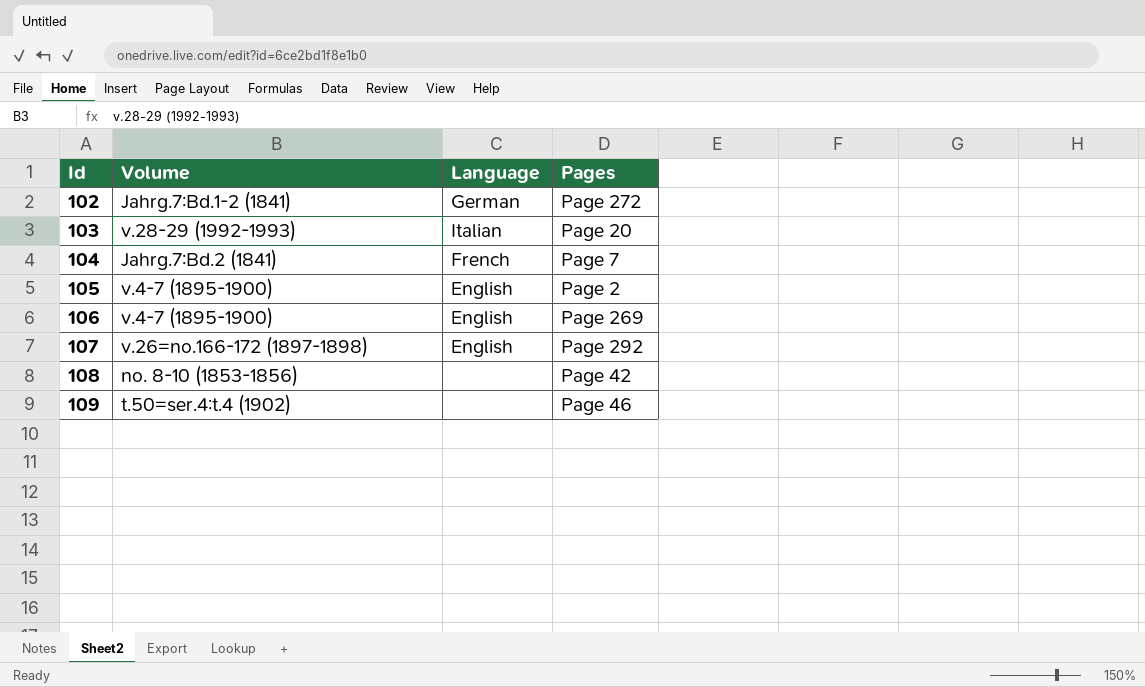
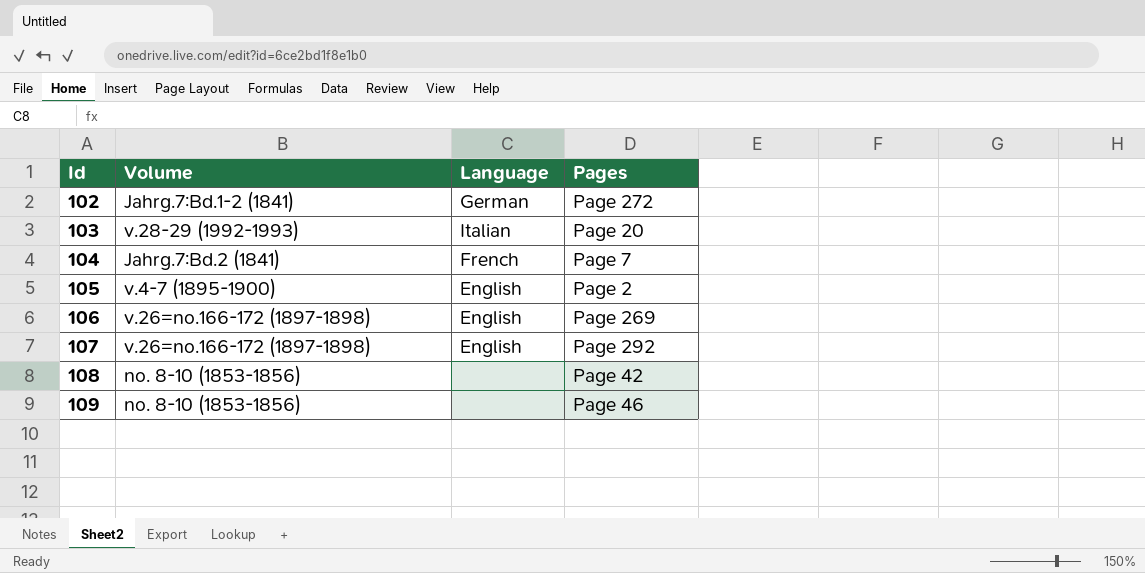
106 | Volume: v.4-7 (1895-1900) -> v.26=no.166-172 (1897-1898)
109 | Volume: t.50=ser.4:t.4 (1902) -> no. 8-10 (1853-1856)

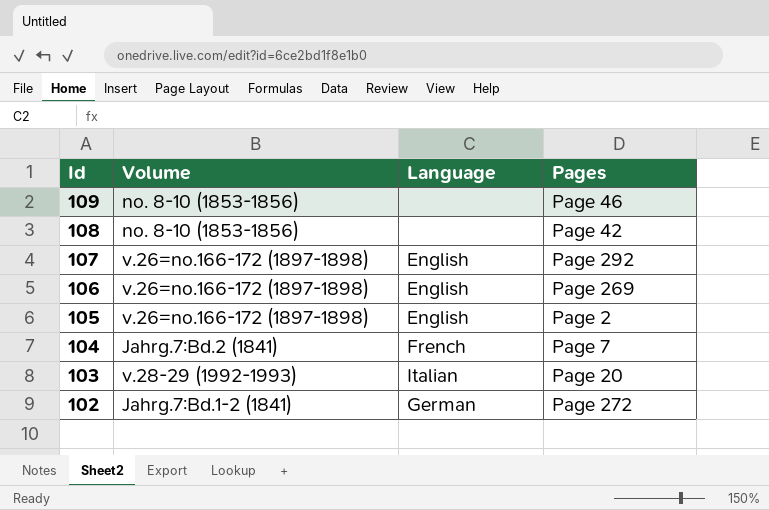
row order: Id ascending -> Id descending
105 | Volume: v.4-7 (1895-1900) -> v.26=no.166-172 (1897-1898)

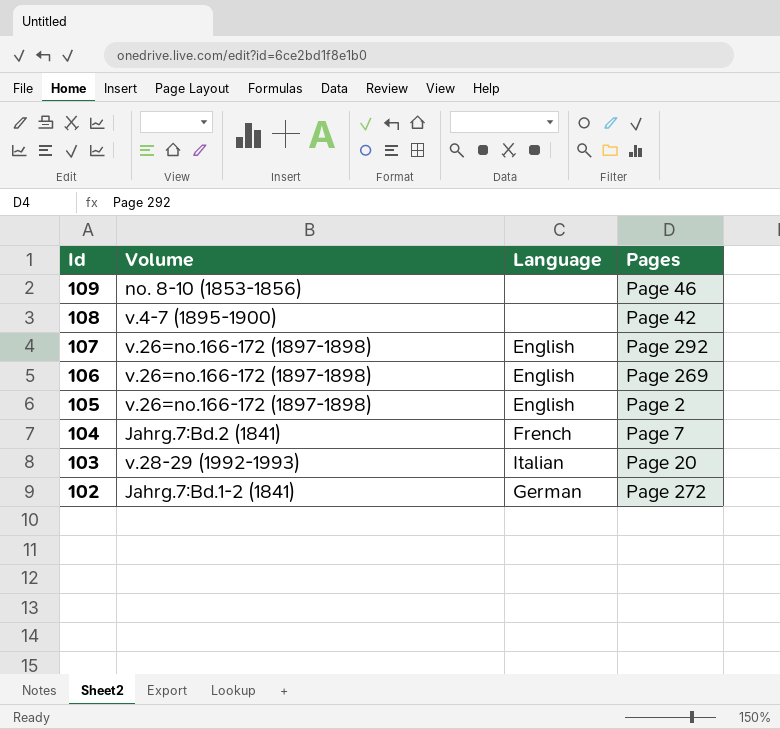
108 | Volume: no. 8-10 (1853-1856) -> v.4-7 (1895-1900)

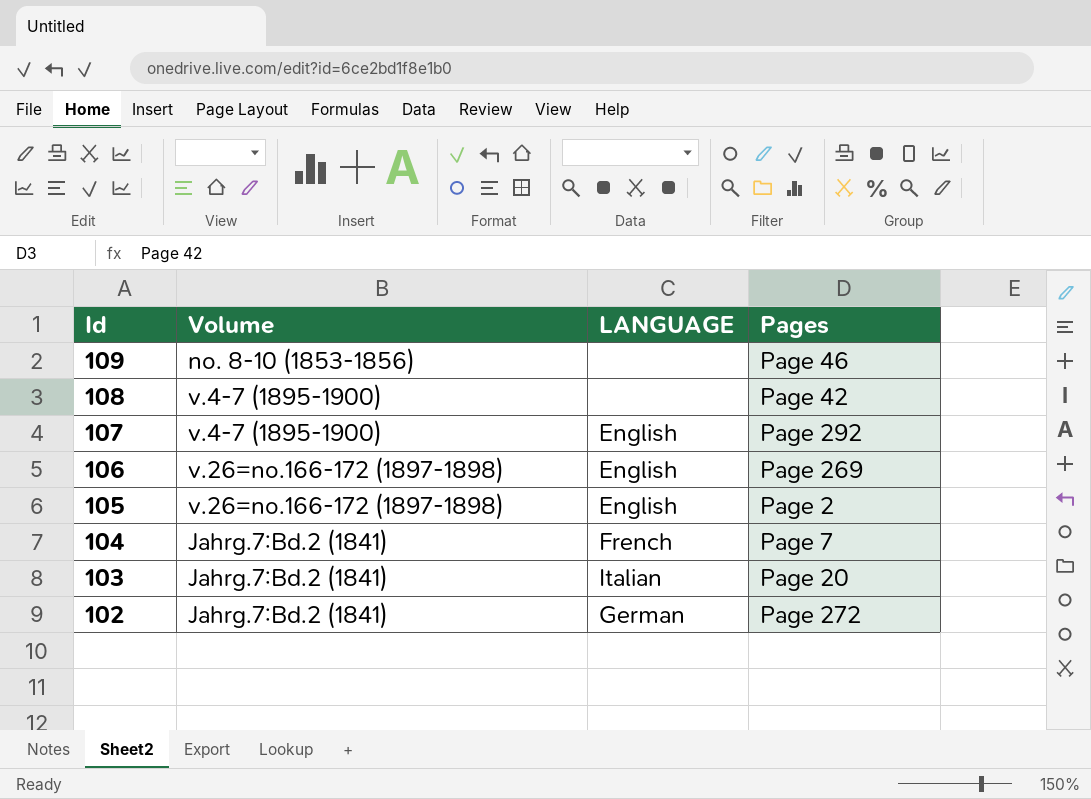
column name: Language -> LANGUAGE
107 | Volume: v.26=no.166-172 (1897-1898) -> v.4-7 (1895-1900)
103 | Volume: v.28-29 (1992-1993) -> Jahrg.7:Bd.2 (1841)
102 | Volume: Jahrg.7:Bd.1-2 (1841) -> Jahrg.7:Bd.2 (1841)

